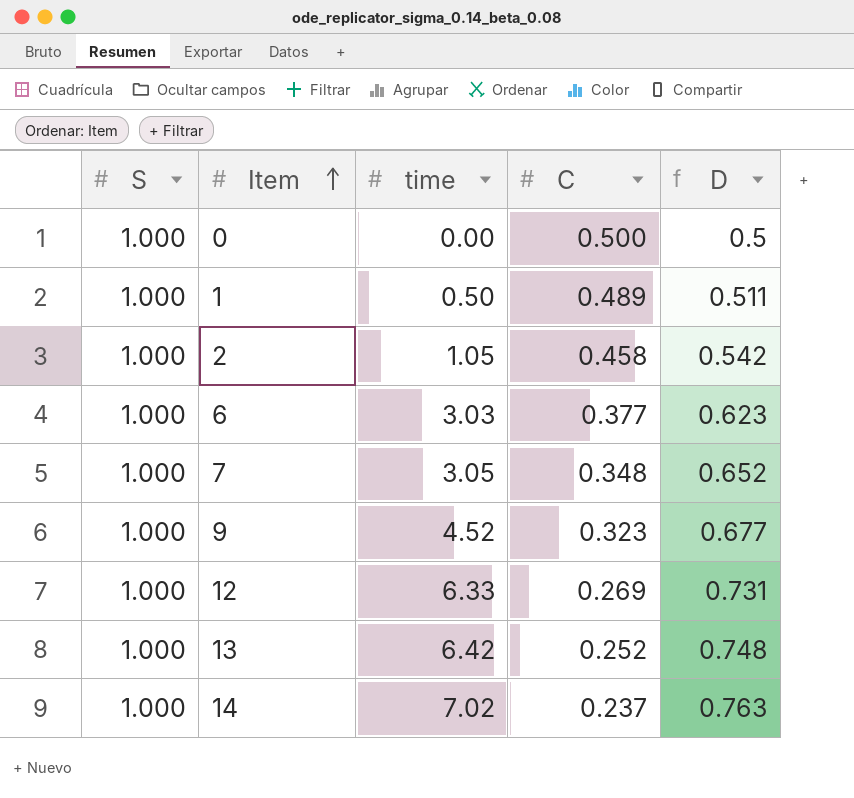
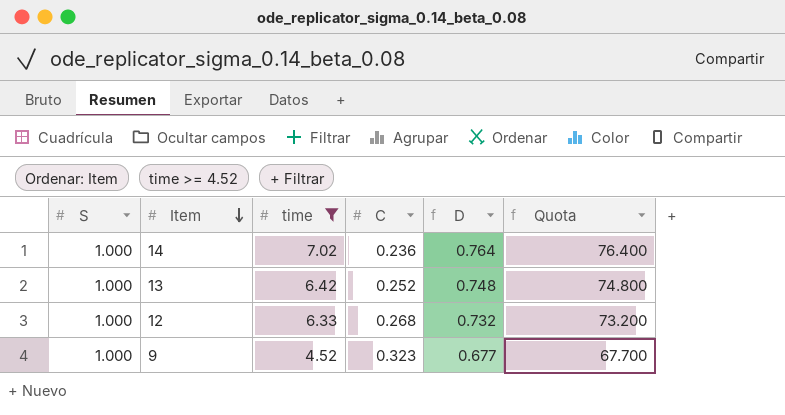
filter: none -> time >= 4.52
row order: Item ascending -> Item descending
column Quota | formula: none -> [D] * 100
14 | C: 0.237 -> 0.236
14 | D: 0.763 -> 0.764
12 | C: 0.269 -> 0.268
12 | D: 0.731 -> 0.732

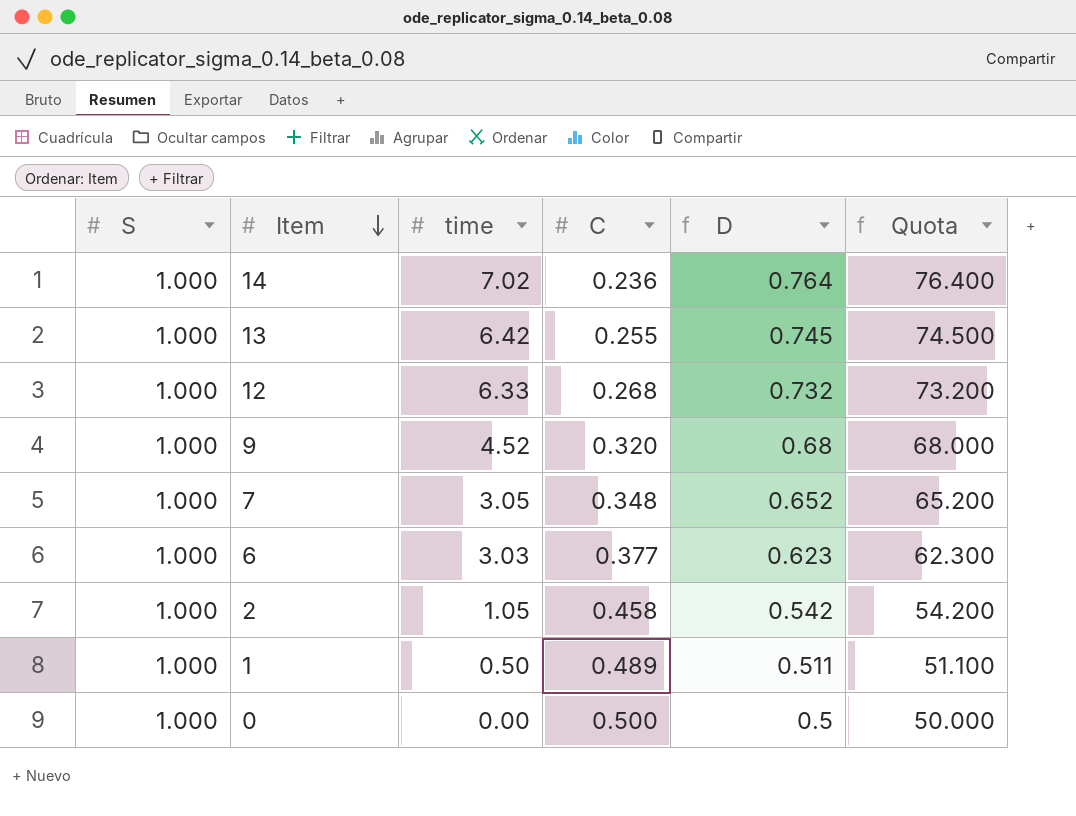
filter: time >= 4.52 -> none
13 | C: 0.252 -> 0.255
13 | D: 0.748 -> 0.745
13 | Quota: 74.800 -> 74.500
9 | C: 0.323 -> 0.320
9 | D: 0.677 -> 0.68
9 | Quota: 67.700 -> 68.000

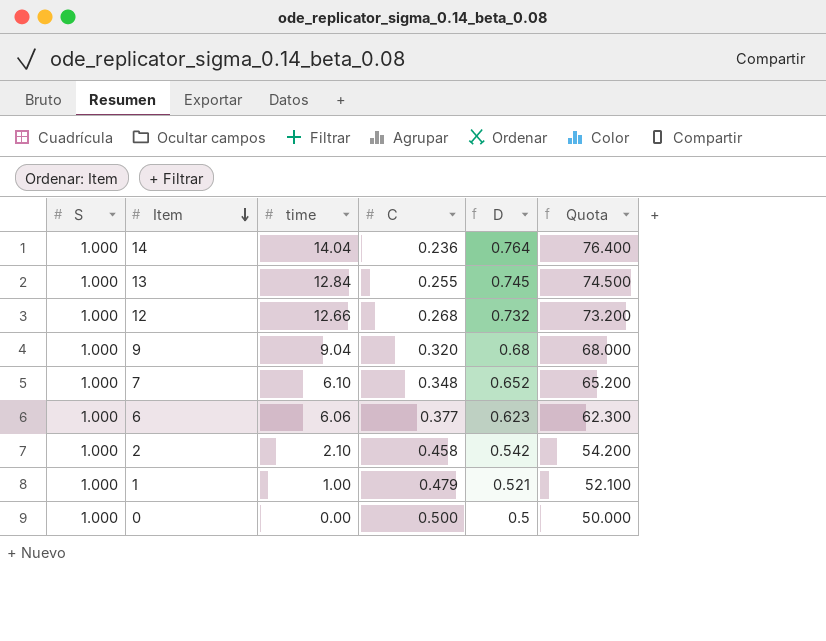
14 | time: 7.02 -> 14.04
13 | time: 6.42 -> 12.84
12 | time: 6.33 -> 12.66
9 | time: 4.52 -> 9.04
7 | time: 3.05 -> 6.10
6 | time: 3.03 -> 6.06
2 | time: 1.05 -> 2.10
1 | time: 0.50 -> 1.00
1 | C: 0.489 -> 0.479
1 | D: 0.511 -> 0.521
1 | Quota: 51.100 -> 52.100

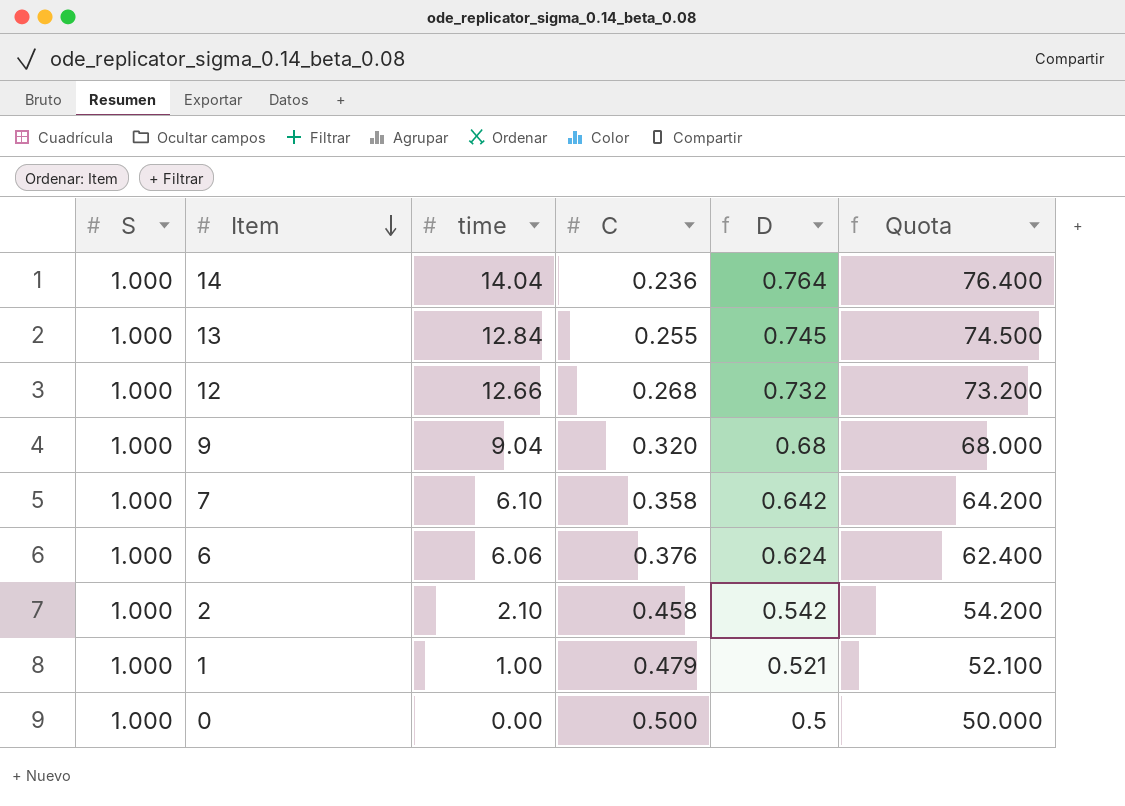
7 | C: 0.348 -> 0.358
7 | D: 0.652 -> 0.642
7 | Quota: 65.200 -> 64.200
6 | C: 0.377 -> 0.376
6 | D: 0.623 -> 0.624
6 | Quota: 62.300 -> 62.400

